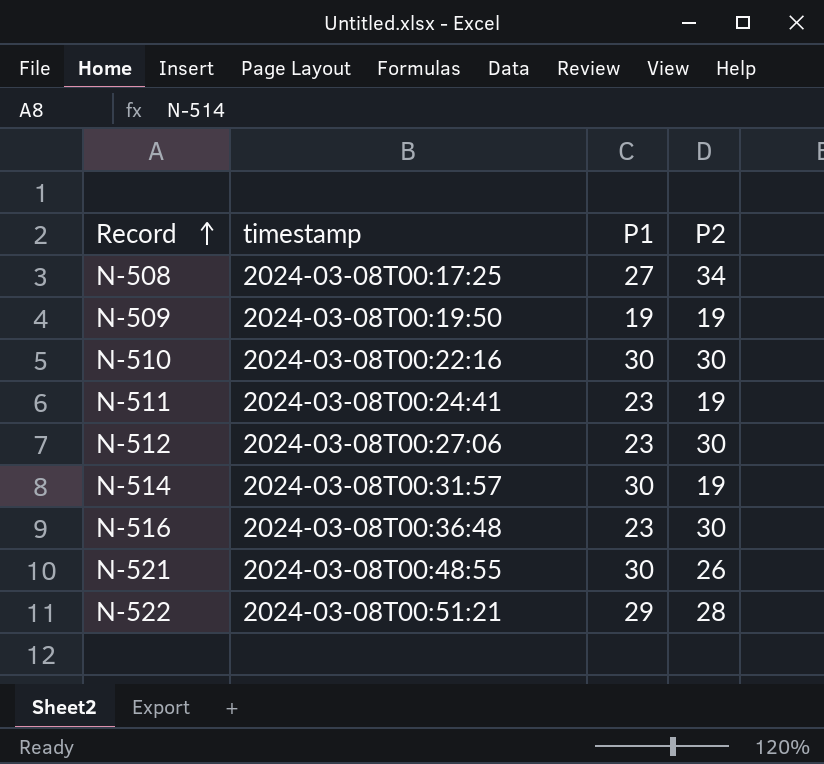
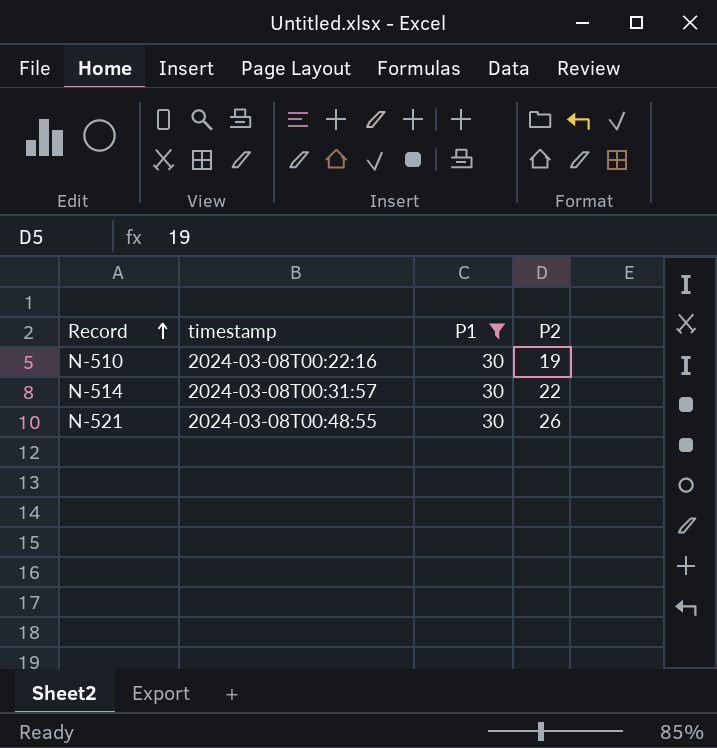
filter: none -> P1 = 30
N-510 | P2: 30 -> 19
N-514 | P2: 19 -> 22

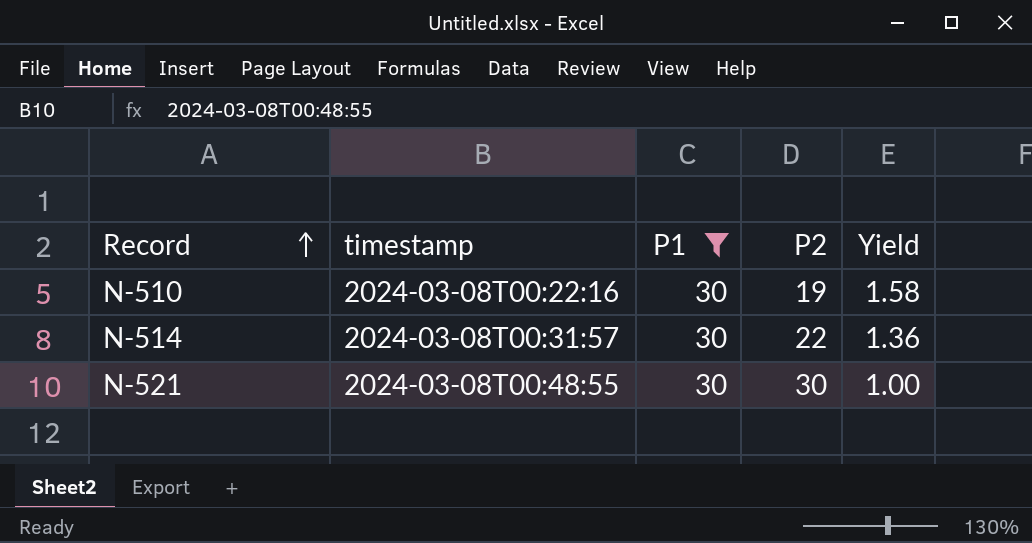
column Yield | formula: none -> [P1] / [P2]
N-521 | P2: 26 -> 30

